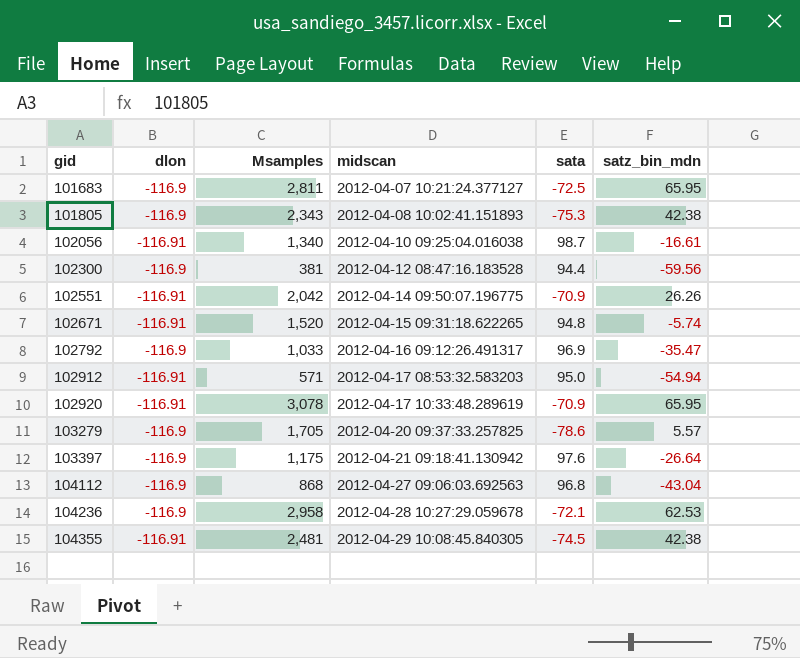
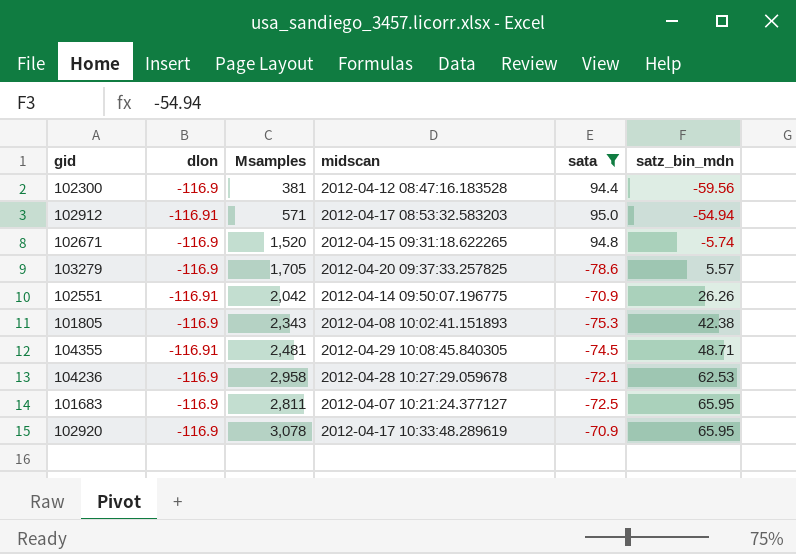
filter: none -> sata <= 95.0
row order: gid ascending -> satz_bin_mdn ascending
102671 | dlon: -116.91 -> -116.9
104355 | satz_bin_mdn: 42.38 -> 48.71
102920 | dlon: -116.91 -> -116.9

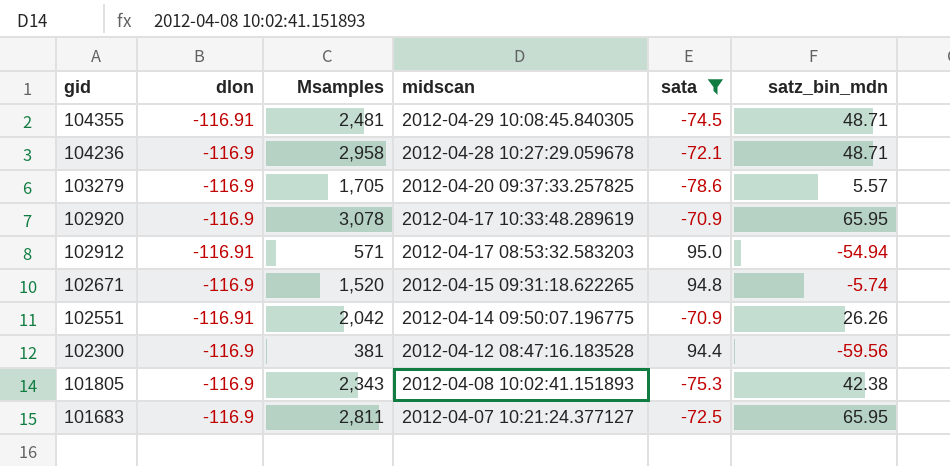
row order: satz_bin_mdn ascending -> gid descending
104236 | satz_bin_mdn: 62.53 -> 48.71

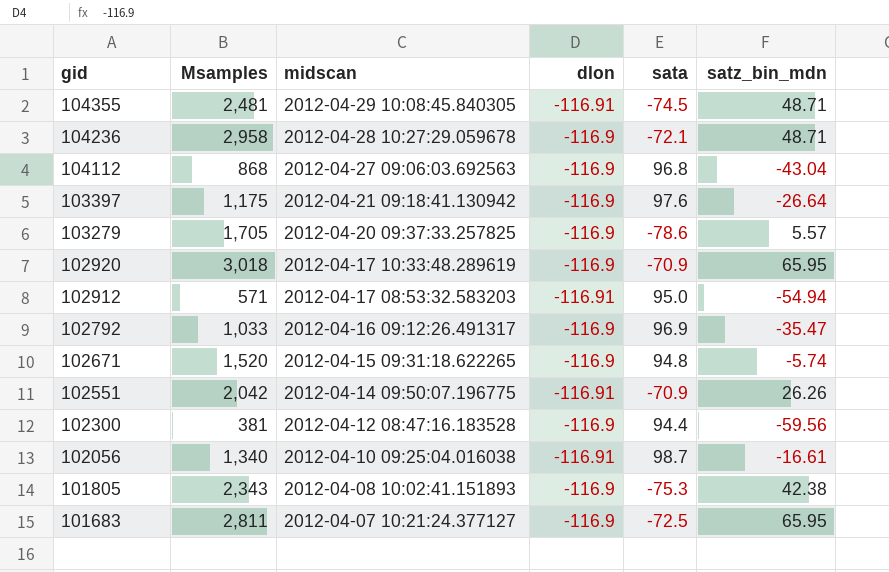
filter: sata <= 95.0 -> none
column dlon | position: 2 -> 4
102920 | Msamples: 3,078 -> 3,018

